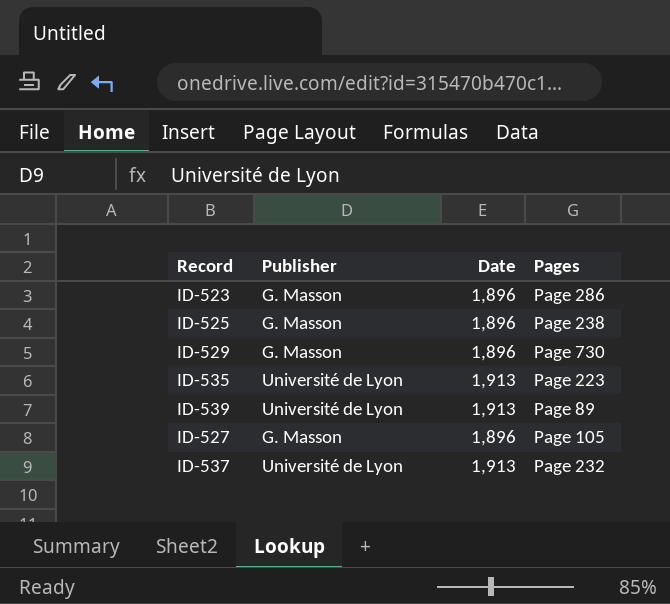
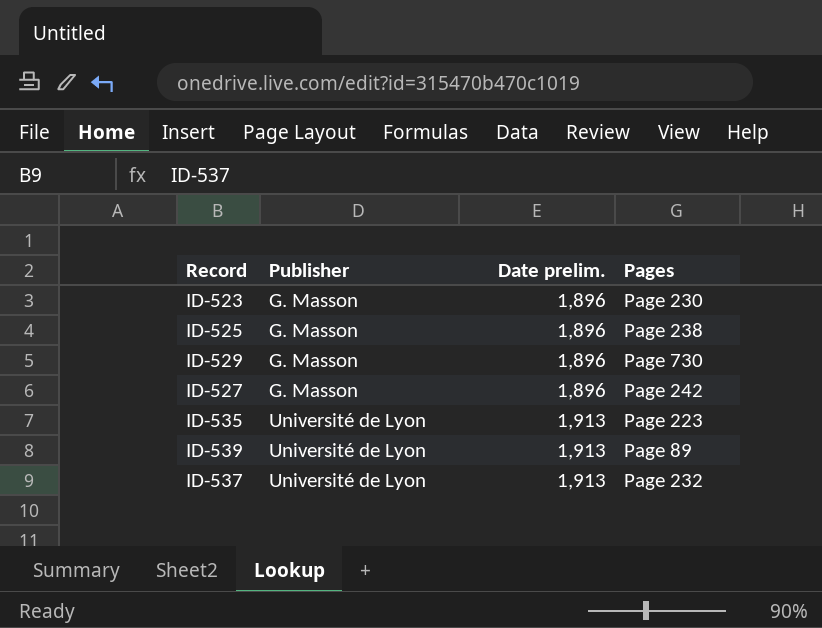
row order: none -> Publisher ascending
column name: Date -> Date prelim.
ID-523 | Pages: Page 286 -> Page 230
ID-527 | Pages: Page 105 -> Page 242

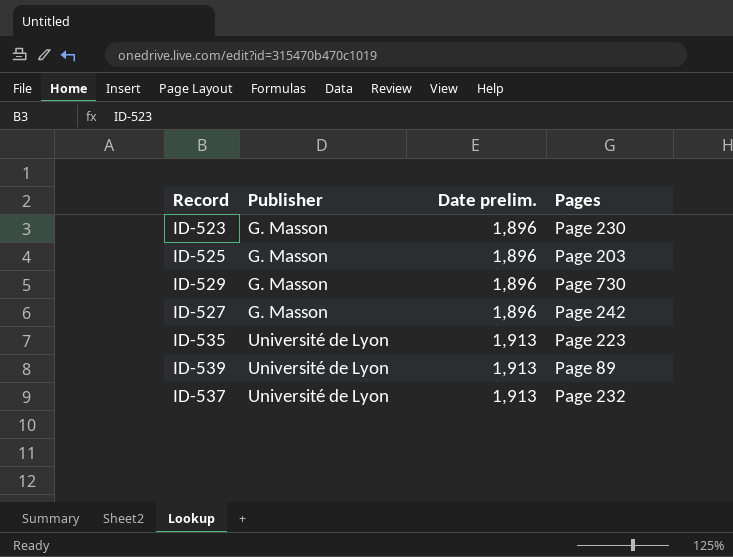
ID-525 | Pages: Page 238 -> Page 203

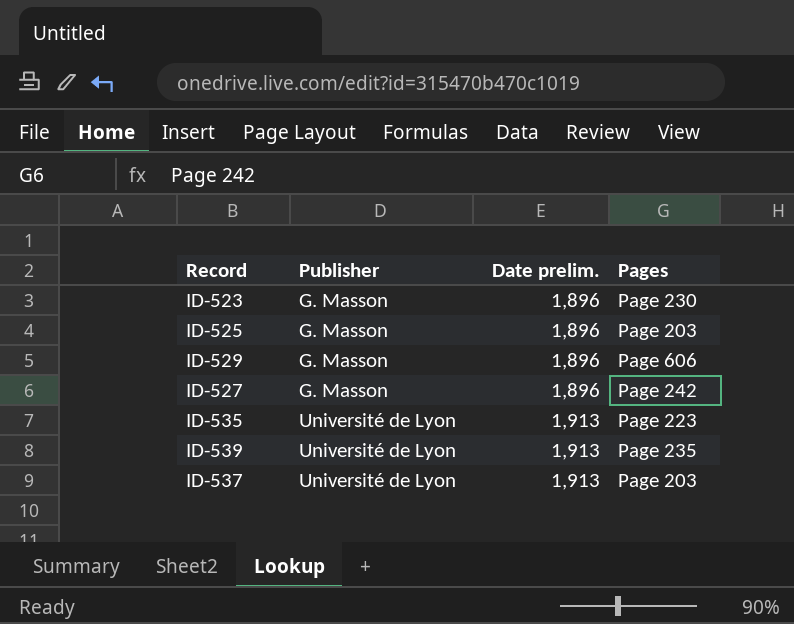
ID-529 | Pages: Page 730 -> Page 606
ID-539 | Pages: Page 89 -> Page 235
ID-537 | Pages: Page 232 -> Page 203

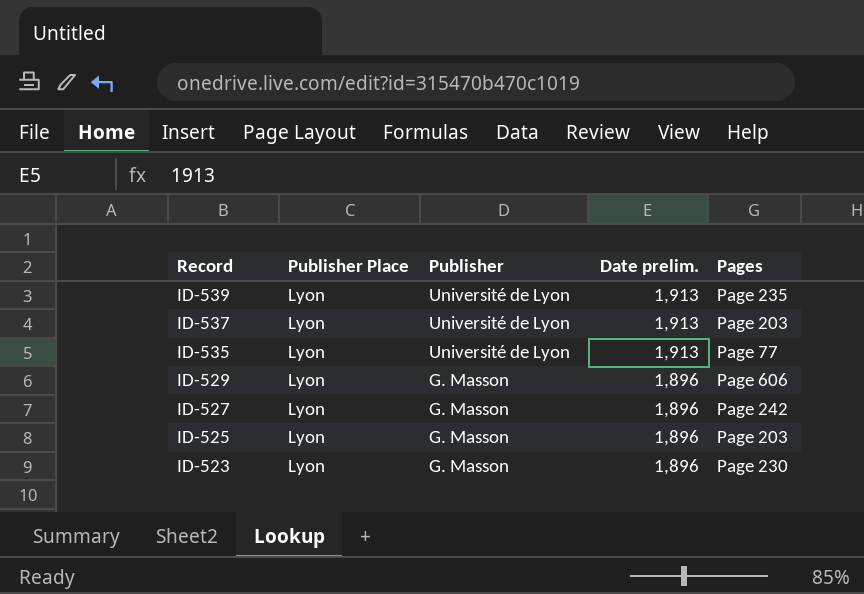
row order: Publisher ascending -> Record descending
column Publisher Place | position: none -> 2
ID-535 | Pages: Page 223 -> Page 77

